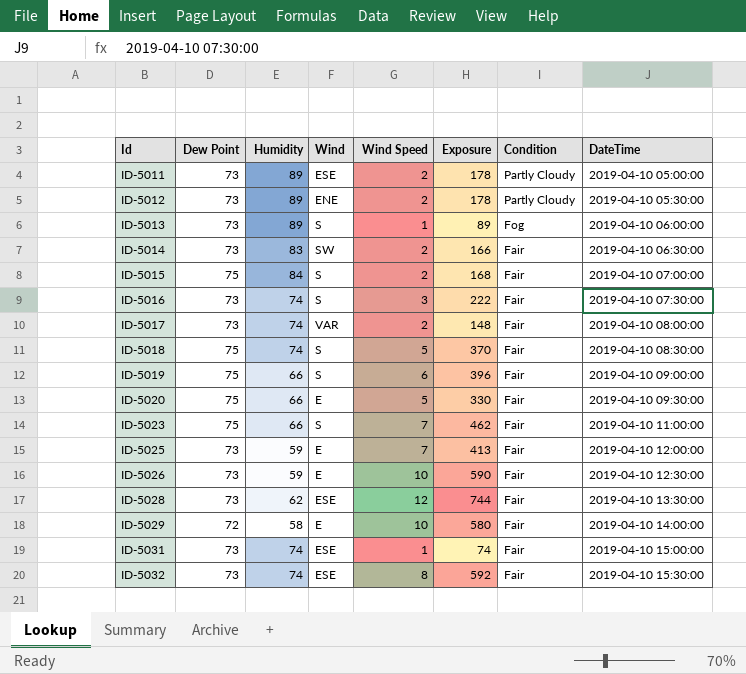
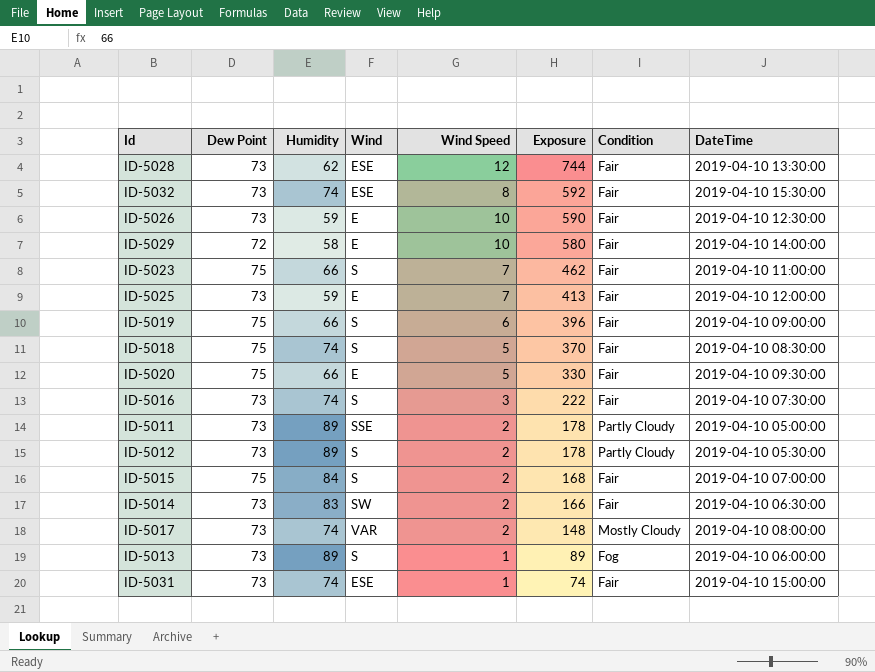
row order: Id ascending -> Exposure descending
ID-5011 | Wind: ESE -> SSE
ID-5012 | Wind: ENE -> S
ID-5017 | Condition: Fair -> Mostly Cloudy

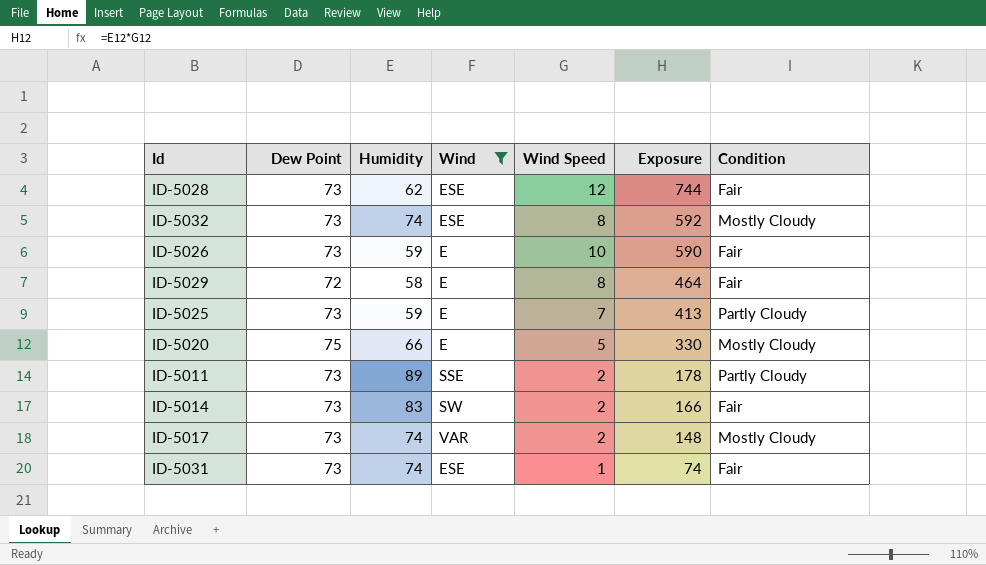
filter: none -> Wind != S
column DateTime | position: 8 -> none
ID-5032 | Condition: Fair -> Mostly Cloudy
ID-5029 | Wind Speed: 10 -> 8
ID-5029 | Exposure: 580 -> 464
ID-5025 | Condition: Fair -> Partly Cloudy
ID-5020 | Condition: Fair -> Mostly Cloudy

